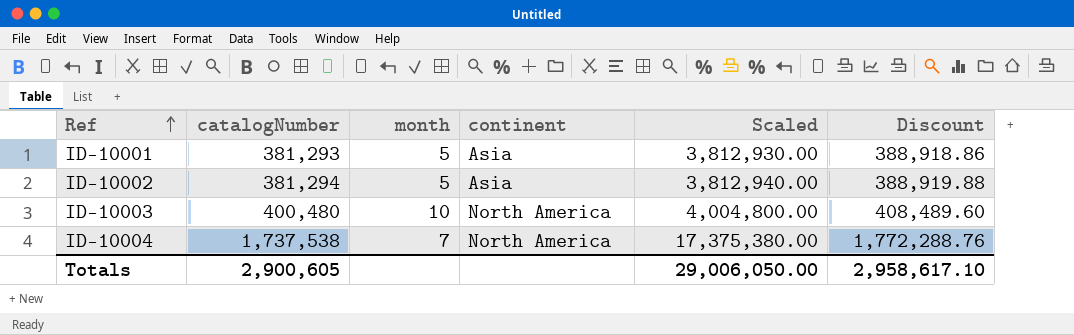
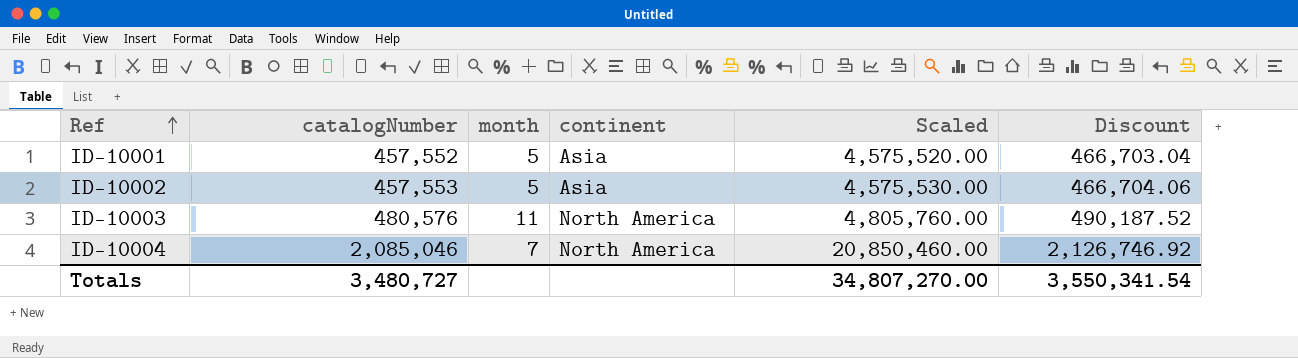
ID-10001 | catalogNumber: 381,293 -> 457,552
ID-10001 | Scaled: 3,812,930.00 -> 4,575,520.00
ID-10001 | Discount: 388,918.86 -> 466,703.04
ID-10002 | catalogNumber: 381,294 -> 457,553
ID-10002 | Scaled: 3,812,940.00 -> 4,575,530.00
ID-10002 | Discount: 388,919.88 -> 466,704.06
ID-10003 | catalogNumber: 400,480 -> 480,576
ID-10003 | month: 10 -> 11
ID-10003 | Scaled: 4,004,800.00 -> 4,805,760.00
ID-10003 | Discount: 408,489.60 -> 490,187.52
ID-10004 | catalogNumber: 1,737,538 -> 2,085,046
ID-10004 | Scaled: 17,375,380.00 -> 20,850,460.00
ID-10004 | Discount: 1,772,288.76 -> 2,126,746.92
Totals | catalogNumber: 2,900,605 -> 3,480,727
Totals | Scaled: 29,006,050.00 -> 34,807,270.00
Totals | Discount: 2,958,617.10 -> 3,550,341.54

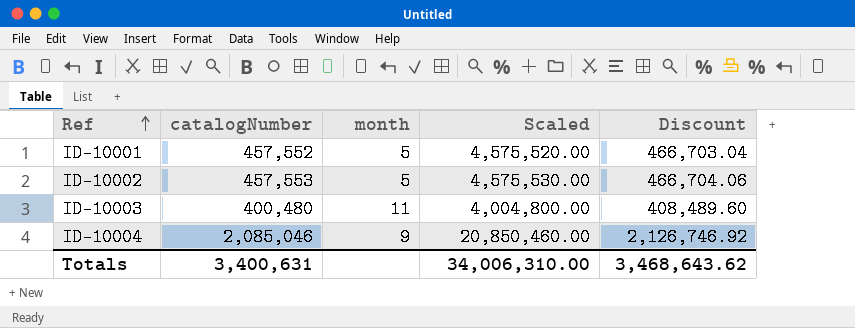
column continent | position: 4 -> none
ID-10003 | catalogNumber: 480,576 -> 400,480
ID-10003 | Scaled: 4,805,760.00 -> 4,004,800.00
ID-10003 | Discount: 490,187.52 -> 408,489.60
ID-10004 | month: 7 -> 9
Totals | catalogNumber: 3,480,727 -> 3,400,631
Totals | Scaled: 34,807,270.00 -> 34,006,310.00
Totals | Discount: 3,550,341.54 -> 3,468,643.62

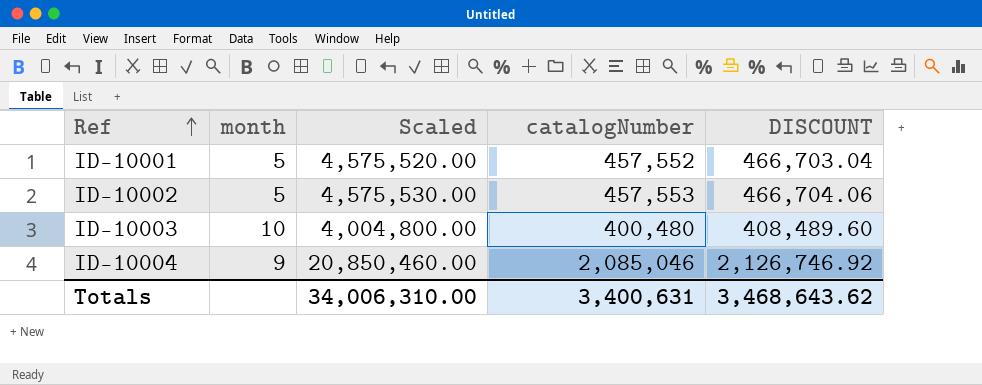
column catalogNumber | position: 2 -> 4
column name: Discount -> DISCOUNT
ID-10003 | month: 11 -> 10

